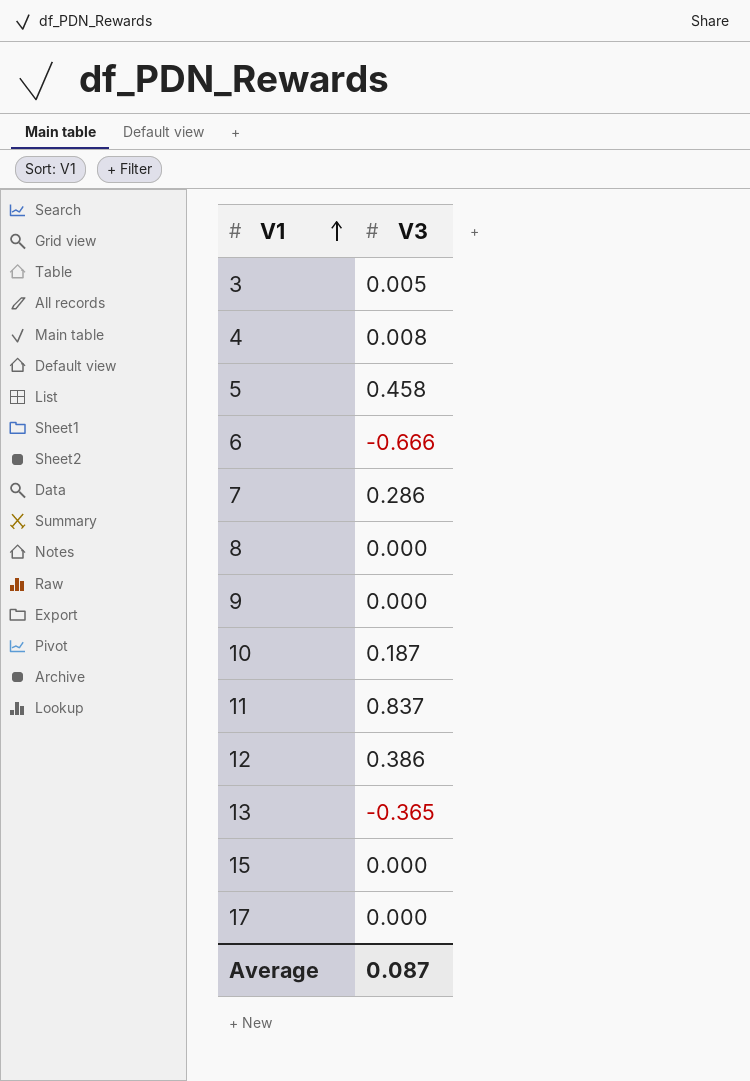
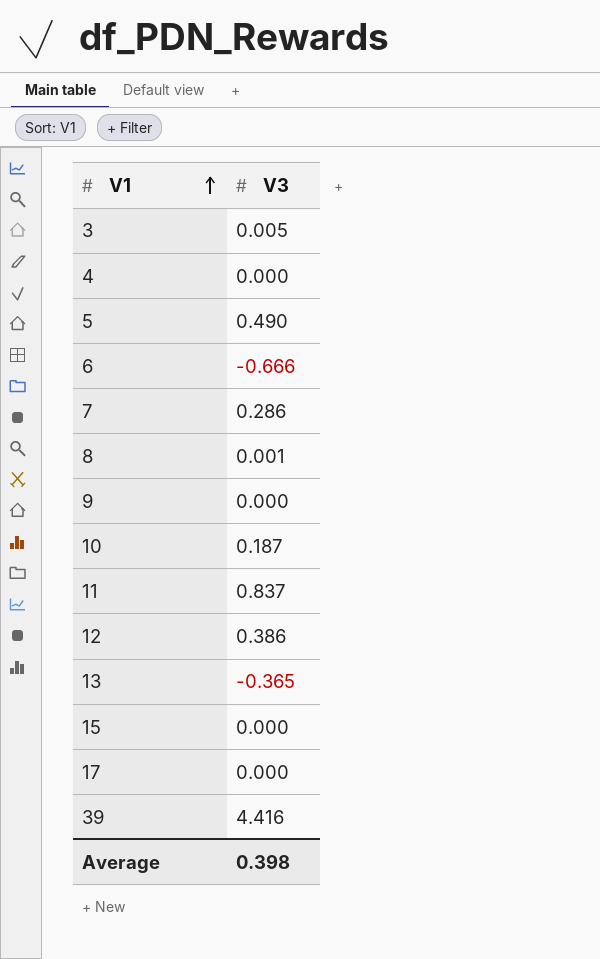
4 | V3: 0.008 -> 0.000
5 | V3: 0.458 -> 0.490
8 | V3: 0.000 -> 0.001
row 39: none -> 4.416
Average | V3: 0.087 -> 0.398

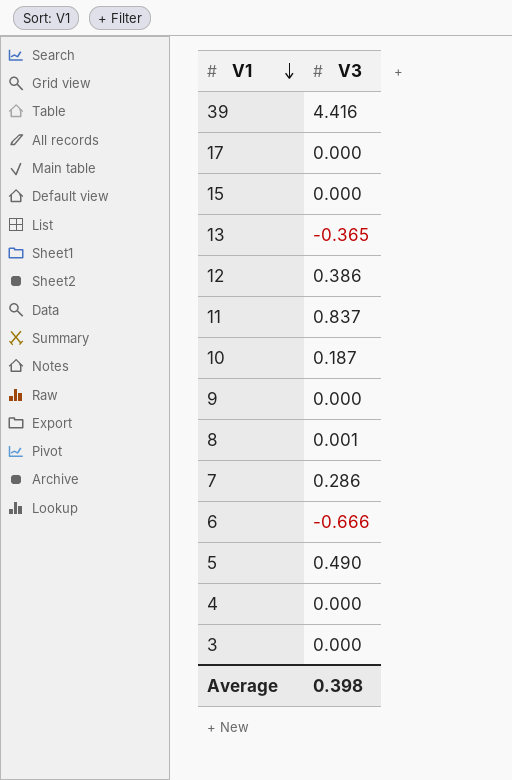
row order: V1 ascending -> V1 descending
3 | V3: 0.005 -> 0.000

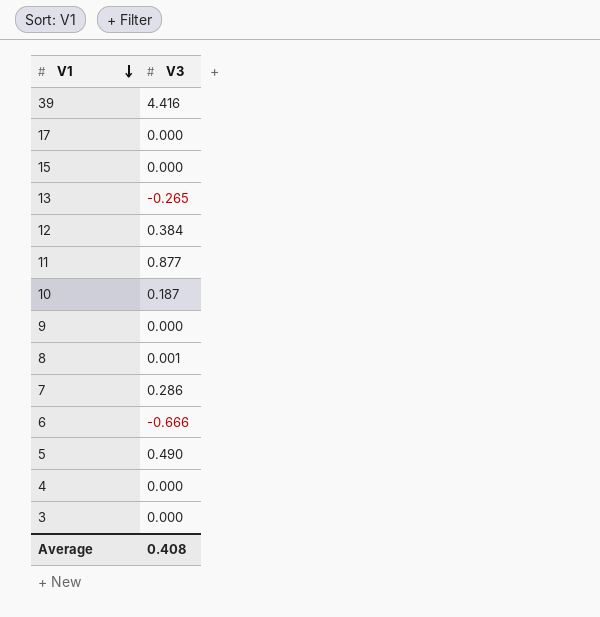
13 | V3: -0.365 -> -0.265
12 | V3: 0.386 -> 0.384
11 | V3: 0.837 -> 0.877
Average | V3: 0.398 -> 0.408

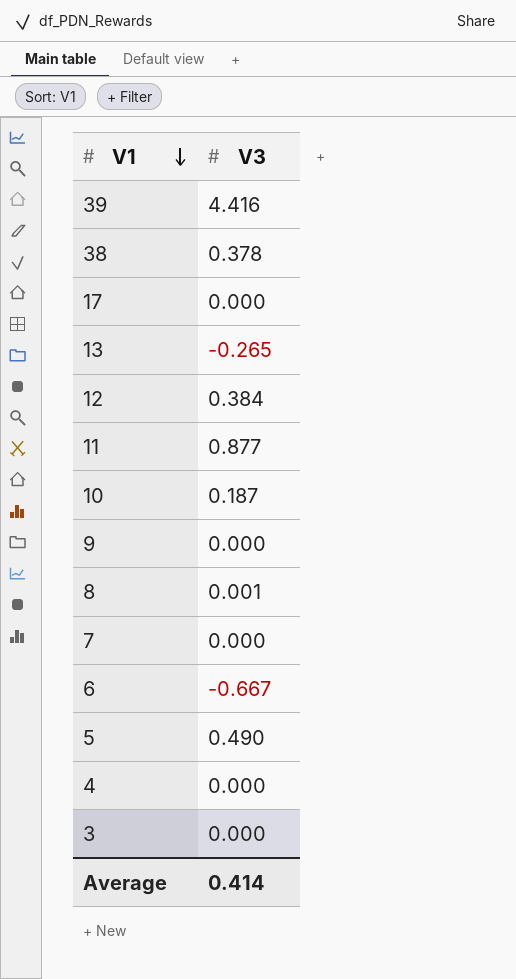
row 15: 0.000 -> none
row 38: none -> 0.378
7 | V3: 0.286 -> 0.000
6 | V3: -0.666 -> -0.667
Average | V3: 0.408 -> 0.414

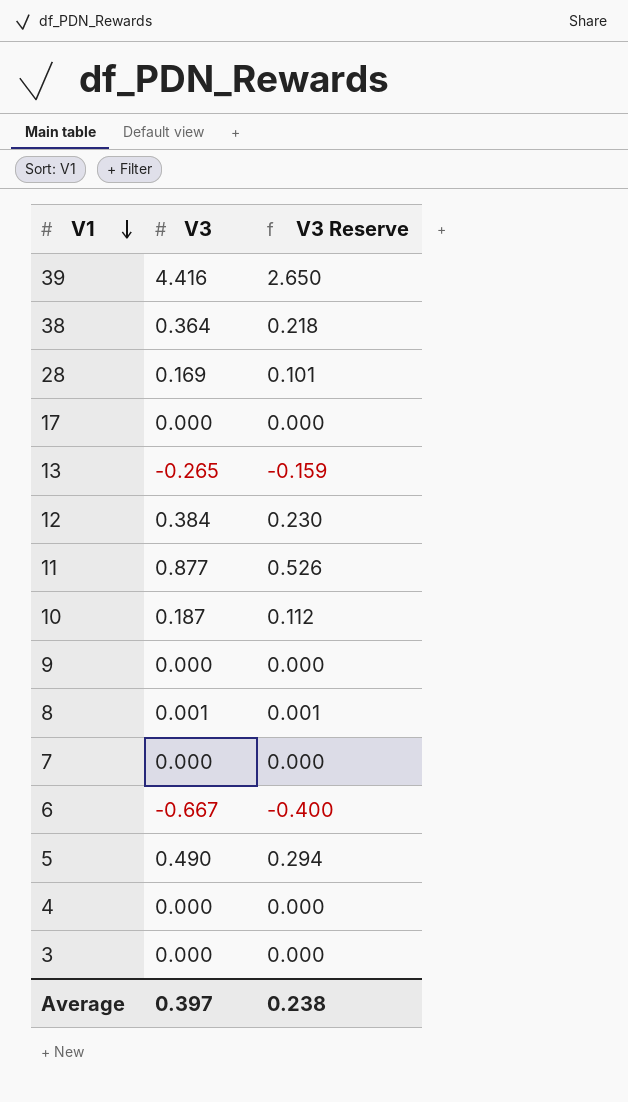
column V3 Reserve | formula: none -> [V3] * 0.6
38 | V3: 0.378 -> 0.364
row 28: none -> 0.169 | 0.101
Average | V3: 0.414 -> 0.397

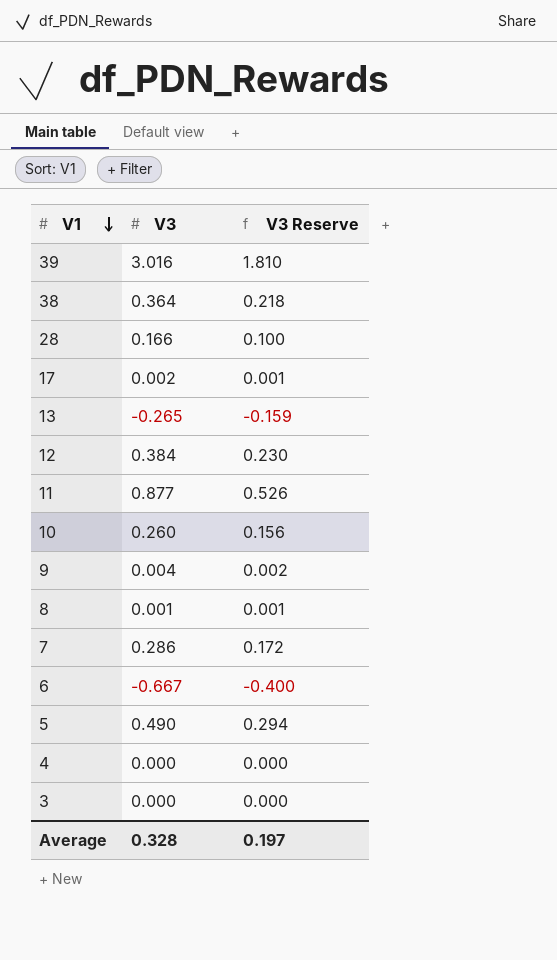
39 | V3: 4.416 -> 3.016
39 | V3 Reserve: 2.650 -> 1.810
28 | V3: 0.169 -> 0.166
28 | V3 Reserve: 0.101 -> 0.100
17 | V3: 0.000 -> 0.002
17 | V3 Reserve: 0.000 -> 0.001
10 | V3: 0.187 -> 0.260
10 | V3 Reserve: 0.112 -> 0.156
9 | V3: 0.000 -> 0.004
9 | V3 Reserve: 0.000 -> 0.002
7 | V3: 0.000 -> 0.286
7 | V3 Reserve: 0.000 -> 0.172
Average | V3: 0.397 -> 0.328
Average | V3 Reserve: 0.238 -> 0.197

